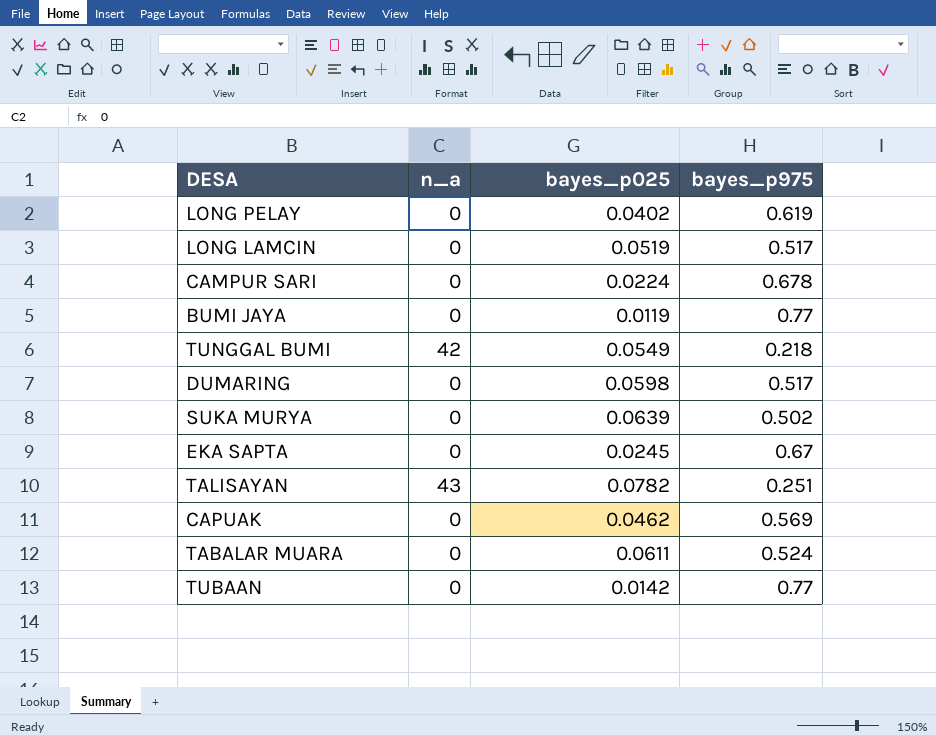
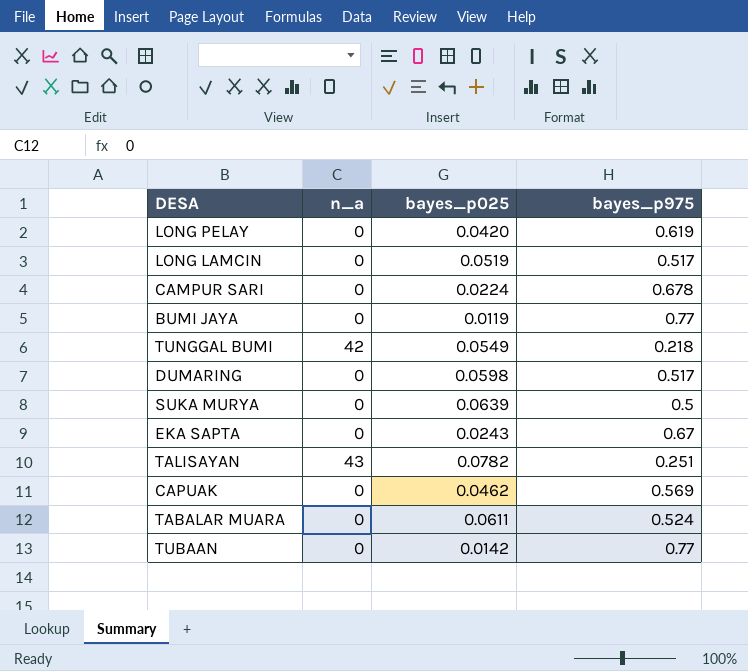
LONG PELAY | bayes_p025: 0.0402 -> 0.0420
SUKA MURYA | bayes_p975: 0.502 -> 0.5
EKA SAPTA | bayes_p025: 0.0245 -> 0.0243

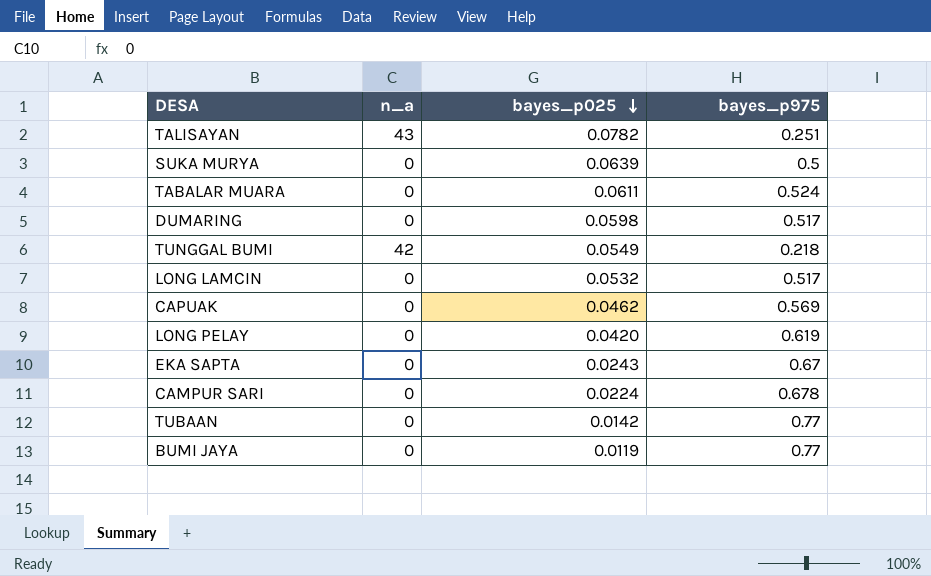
row order: none -> bayes_p025 descending
LONG LAMCIN | bayes_p025: 0.0519 -> 0.0532

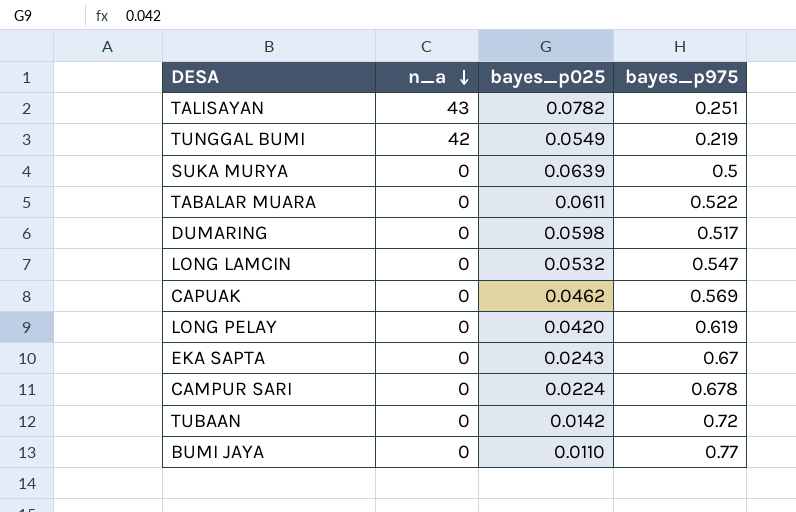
row order: bayes_p025 descending -> n_a descending
TUNGGAL BUMI | bayes_p975: 0.218 -> 0.219
TABALAR MUARA | bayes_p975: 0.524 -> 0.522
LONG LAMCIN | bayes_p975: 0.517 -> 0.547
TUBAAN | bayes_p975: 0.77 -> 0.72
BUMI JAYA | bayes_p025: 0.0119 -> 0.0110

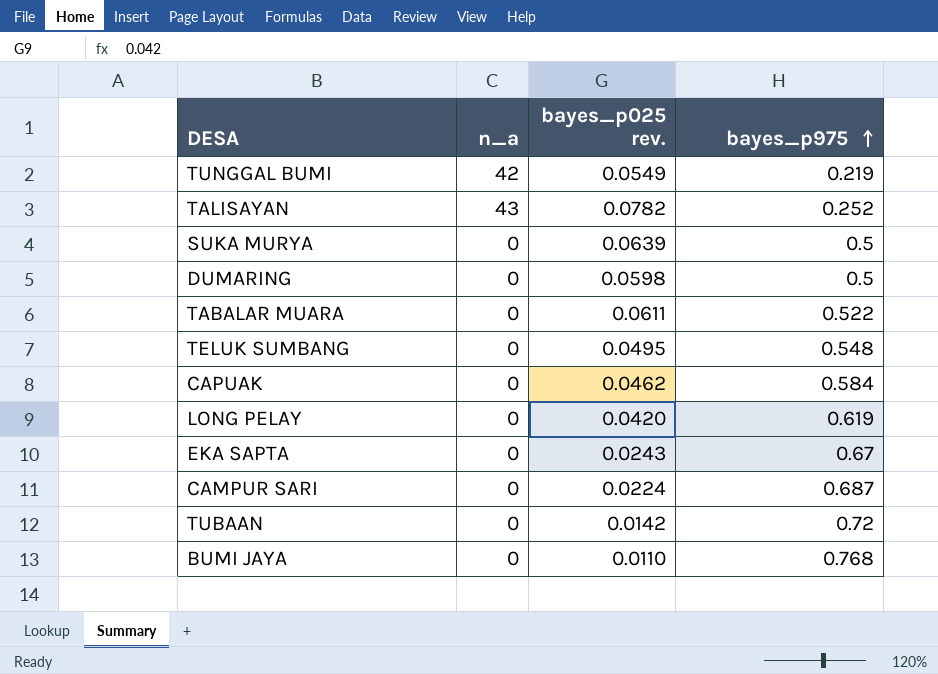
row order: n_a descending -> bayes_p975 ascending
column name: bayes_p025 -> bayes_p025 rev.
row LONG LAMCIN: 0 | 0.0532 | 0.547 -> none
TALISAYAN | bayes_p975: 0.251 -> 0.252
DUMARING | bayes_p975: 0.517 -> 0.5
row TELUK SUMBANG: none -> 0 | 0.0495 | 0.548
CAPUAK | bayes_p975: 0.569 -> 0.584
CAMPUR SARI | bayes_p975: 0.678 -> 0.687
BUMI JAYA | bayes_p975: 0.77 -> 0.768

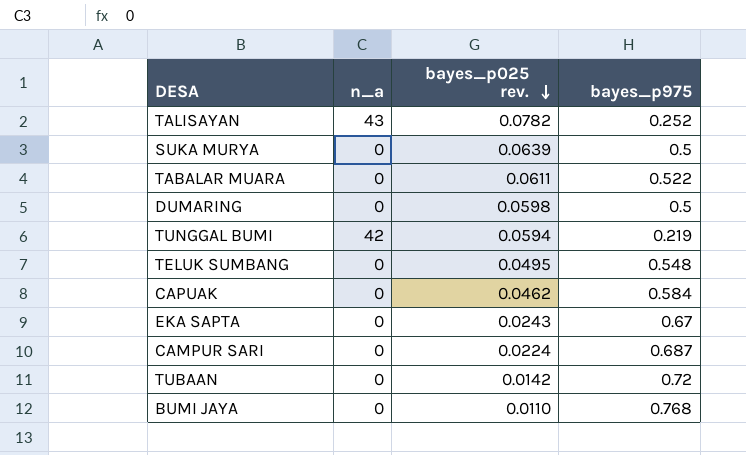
row order: bayes_p975 ascending -> bayes_p025 rev. descending
row LONG PELAY: 0 | 0.0420 | 0.619 -> none
TUNGGAL BUMI | bayes_p025 rev.: 0.0549 -> 0.0594

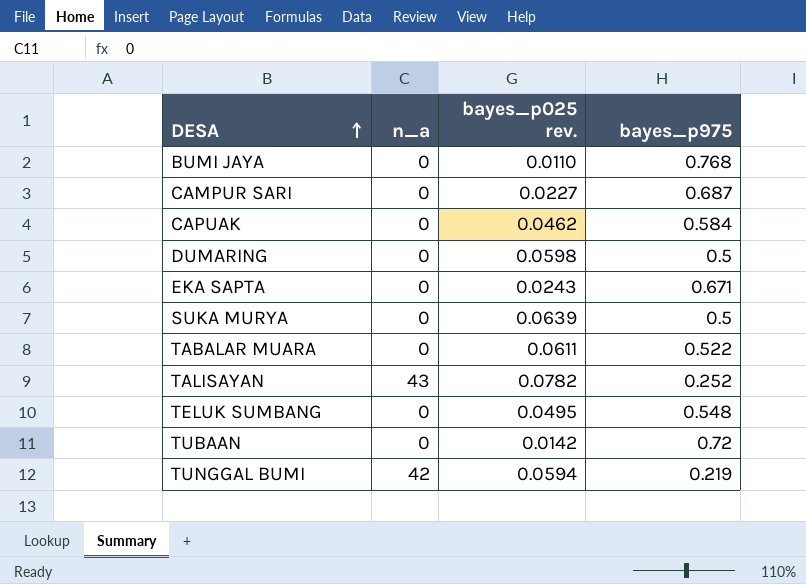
row order: bayes_p025 rev. descending -> DESA ascending
CAMPUR SARI | bayes_p025 rev.: 0.0224 -> 0.0227
EKA SAPTA | bayes_p975: 0.67 -> 0.671

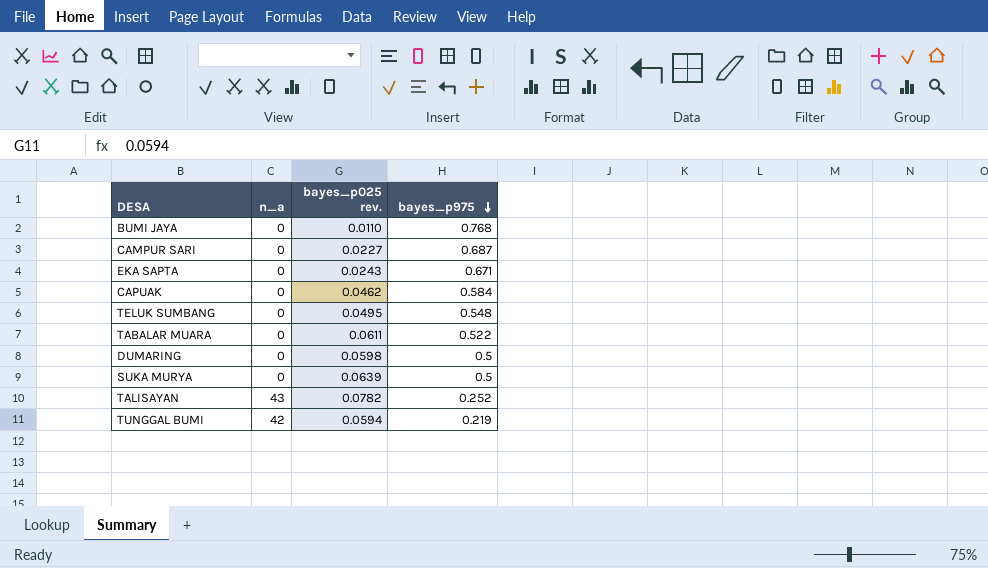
row order: DESA ascending -> bayes_p975 descending
row TUBAAN: 0 | 0.0142 | 0.72 -> none

